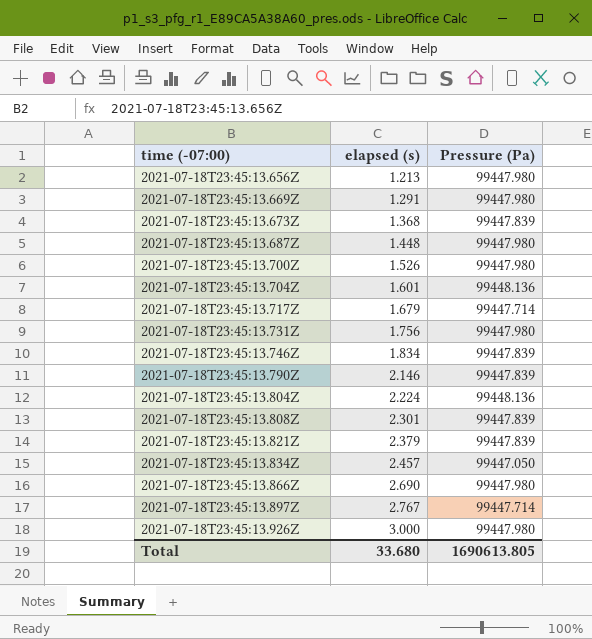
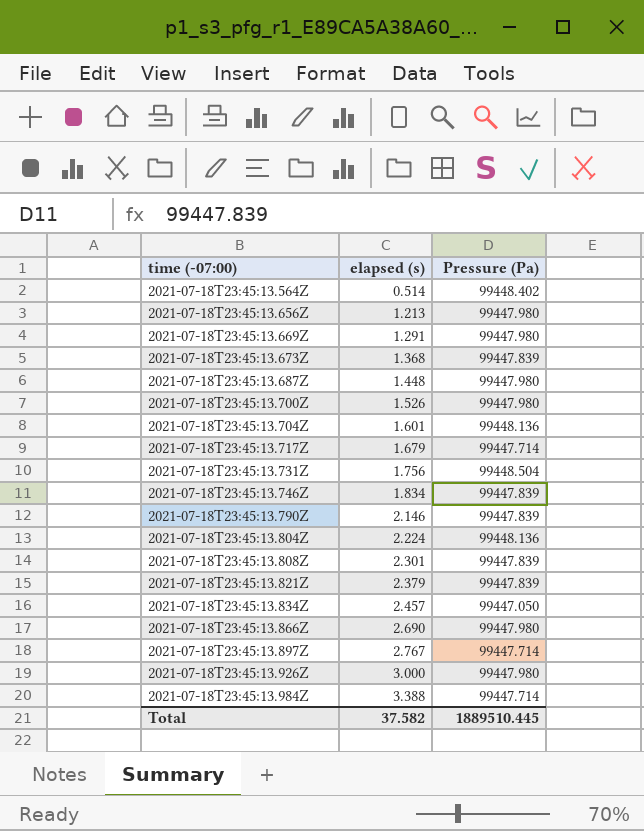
row 2021-07-18T23:45:13.564Z: none -> 0.514 | 99448.402
2021-07-18T23:45:13.731Z | Pressure (Pa): 99447.980 -> 99448.504
row 2021-07-18T23:45:13.984Z: none -> 3.388 | 99447.714
Total | elapsed (s): 33.680 -> 37.582
Total | Pressure (Pa): 1690613.805 -> 1889510.445

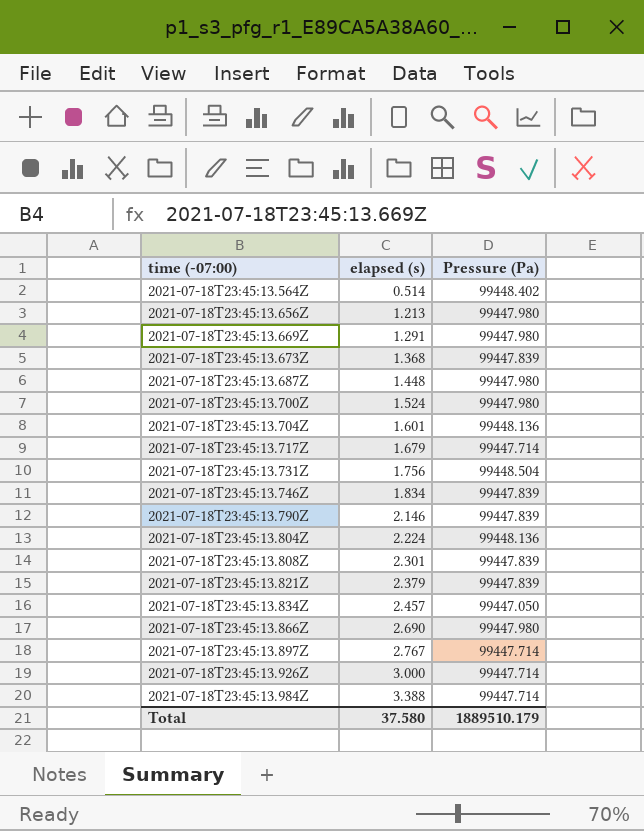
2021-07-18T23:45:13.700Z | elapsed (s): 1.526 -> 1.524
2021-07-18T23:45:13.926Z | Pressure (Pa): 99447.980 -> 99447.714
Total | elapsed (s): 37.582 -> 37.580
Total | Pressure (Pa): 1889510.445 -> 1889510.179

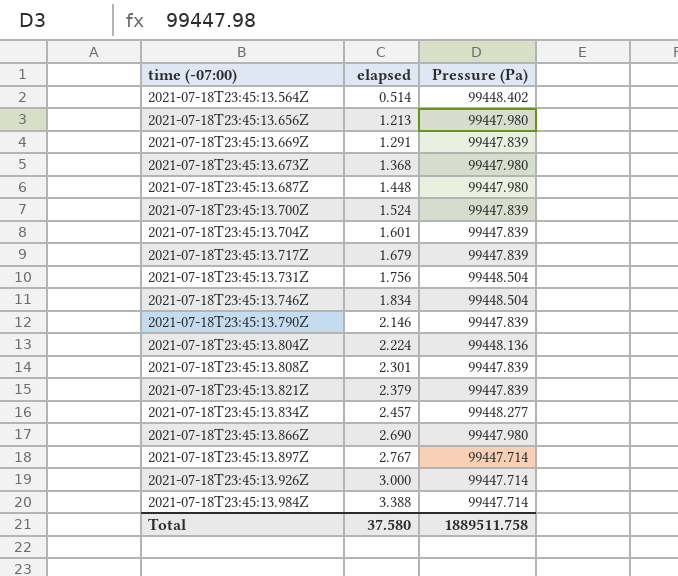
column name: elapsed (s) -> elapsed
2021-07-18T23:45:13.669Z | Pressure (Pa): 99447.980 -> 99447.839
2021-07-18T23:45:13.673Z | Pressure (Pa): 99447.839 -> 99447.980
2021-07-18T23:45:13.700Z | Pressure (Pa): 99447.980 -> 99447.839
2021-07-18T23:45:13.704Z | Pressure (Pa): 99448.136 -> 99447.839
2021-07-18T23:45:13.717Z | Pressure (Pa): 99447.714 -> 99447.839
2021-07-18T23:45:13.746Z | Pressure (Pa): 99447.839 -> 99448.504
2021-07-18T23:45:13.834Z | Pressure (Pa): 99447.050 -> 99448.277
Total | Pressure (Pa): 1889510.179 -> 1889511.758

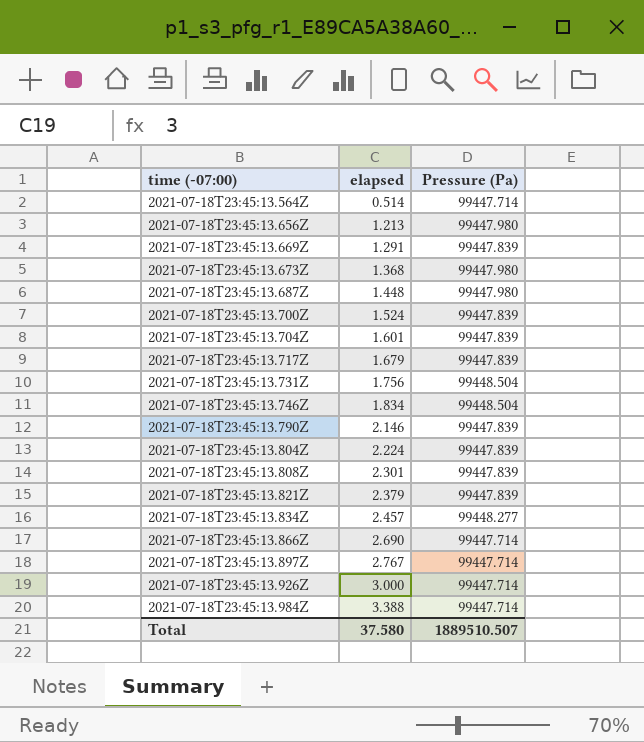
2021-07-18T23:45:13.564Z | Pressure (Pa): 99448.402 -> 99447.714
2021-07-18T23:45:13.804Z | Pressure (Pa): 99448.136 -> 99447.839
2021-07-18T23:45:13.866Z | Pressure (Pa): 99447.980 -> 99447.714
Total | Pressure (Pa): 1889511.758 -> 1889510.507

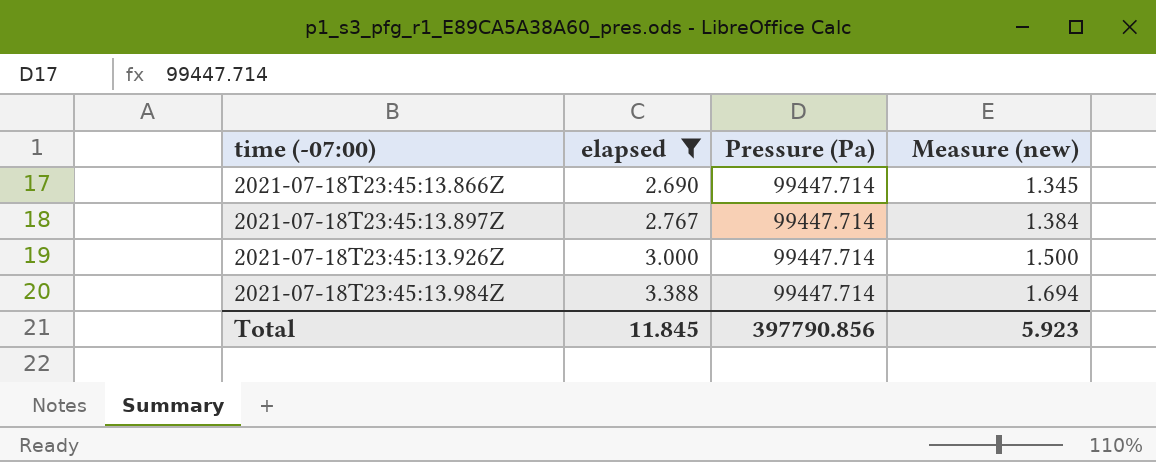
filter: none -> elapsed >= 2.690
column Measure (new) | formula: none -> [elapsed] * 0.5
Total | elapsed: 37.580 -> 11.845
Total | Pressure (Pa): 1889510.507 -> 397790.856

